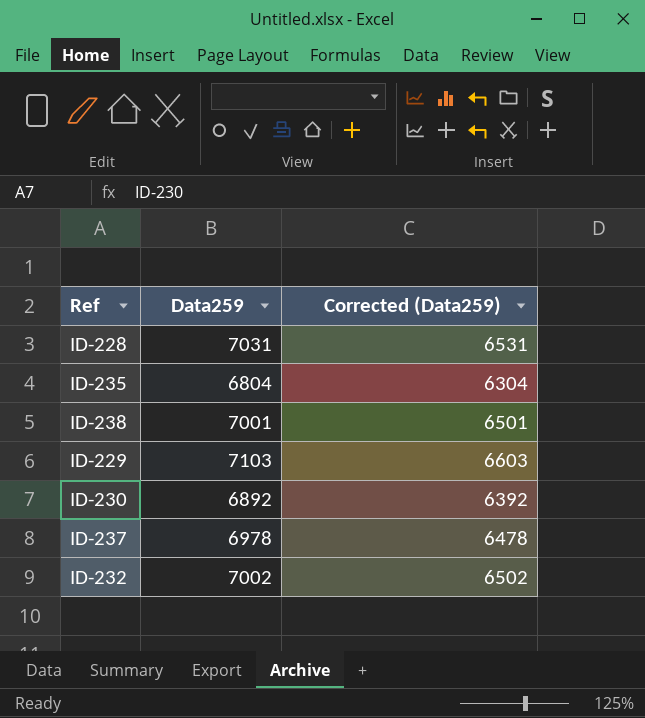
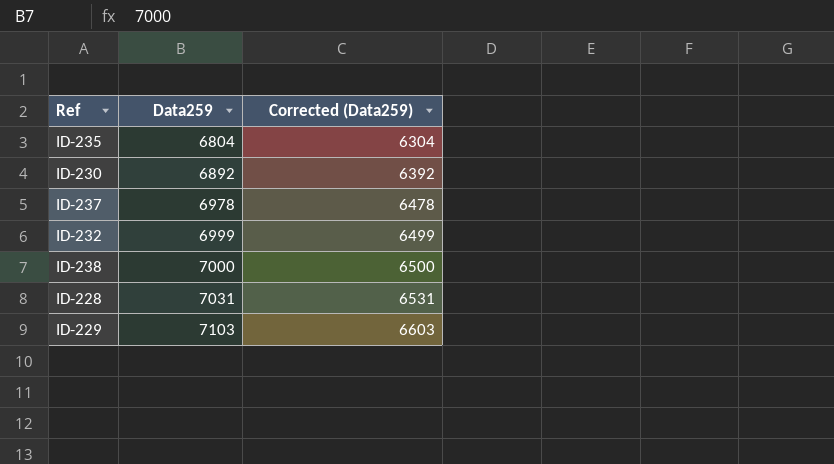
row order: none -> Data259 ascending
ID-232 | Data259: 7002 -> 6999
ID-232 | Corrected (Data259): 6502 -> 6499
ID-238 | Data259: 7001 -> 7000
ID-238 | Corrected (Data259): 6501 -> 6500

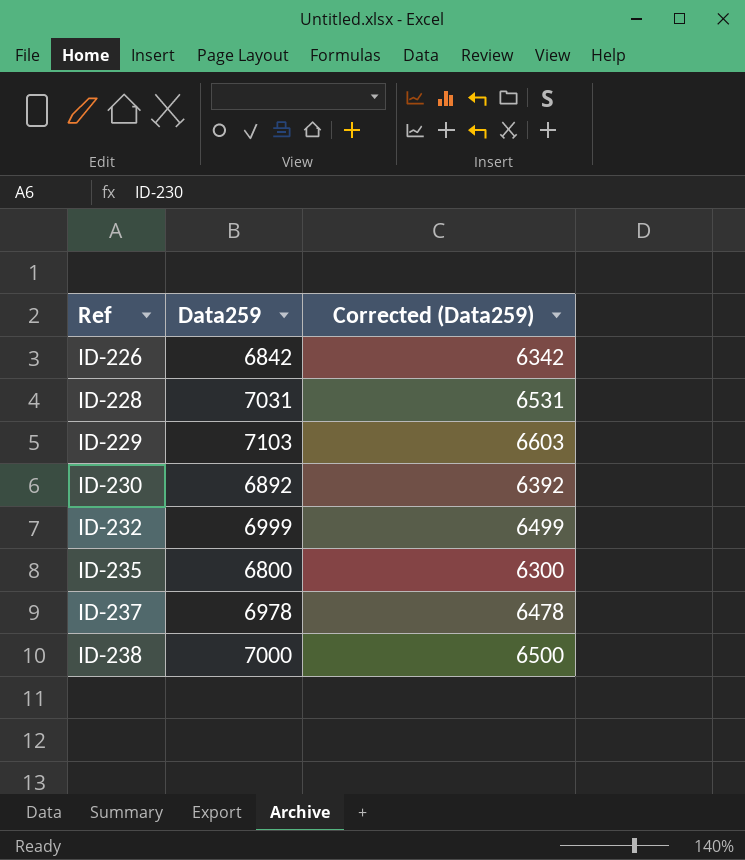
row order: Data259 ascending -> Ref ascending
row ID-226: none -> 6842 | 6342
ID-235 | Data259: 6804 -> 6800
ID-235 | Corrected (Data259): 6304 -> 6300

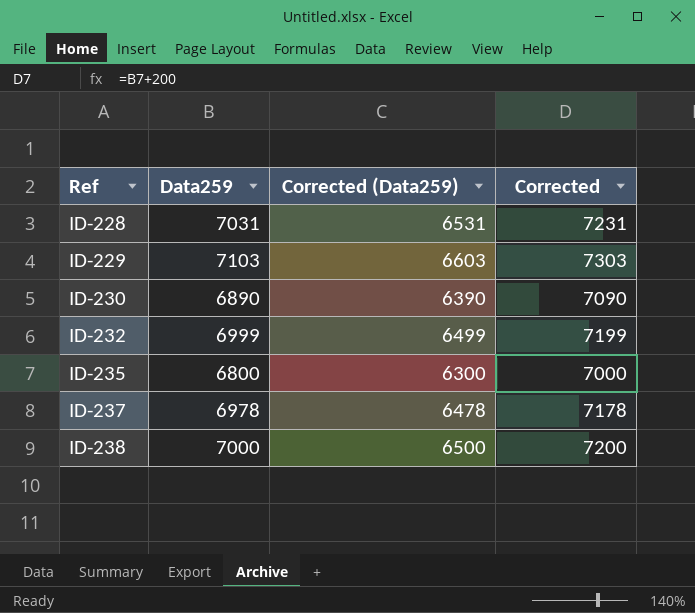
column Corrected | formula: none -> [Data259] + 200
row ID-226: 6842 | 6342 -> none
ID-230 | Data259: 6892 -> 6890
ID-230 | Corrected (Data259): 6392 -> 6390

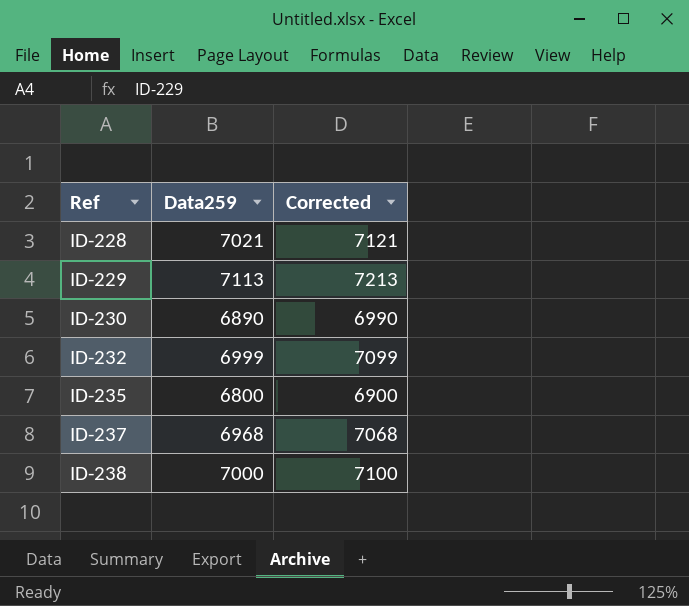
column Corrected (Data259) | formula: [Data259] - 500 -> none
column Corrected | formula: [Data259] + 200 -> [Data259] + 100
ID-228 | Data259: 7031 -> 7021
ID-229 | Data259: 7103 -> 7113
ID-237 | Data259: 6978 -> 6968

